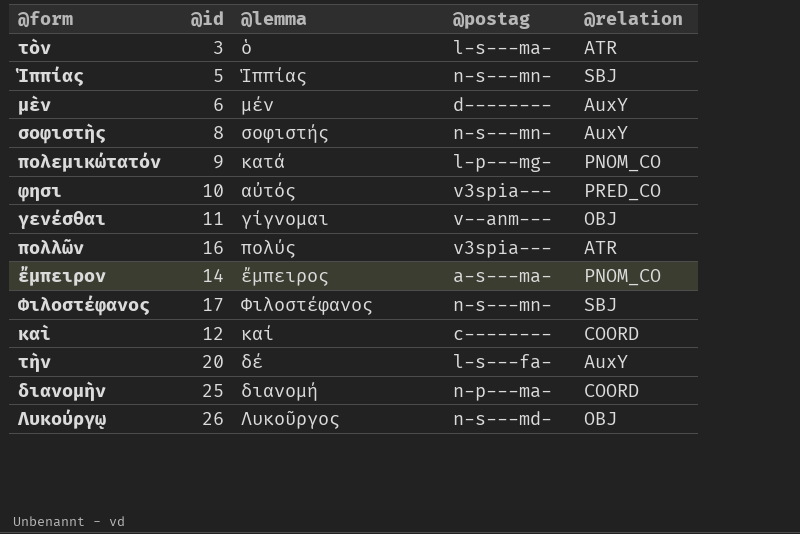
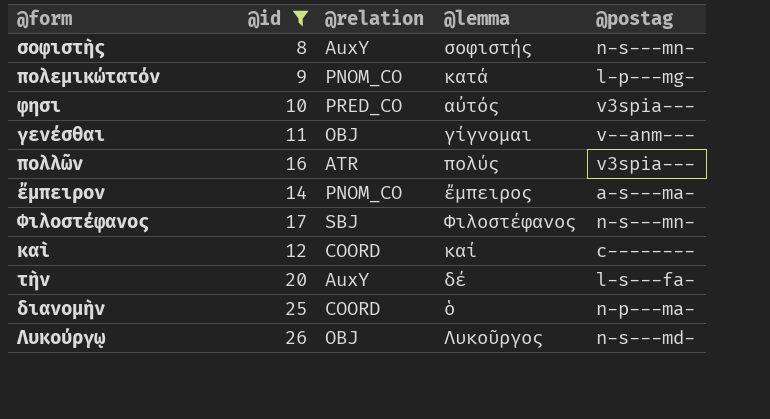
filter: none -> @id >= 8
column @relation | position: 5 -> 3
διανομὴν | @lemma: διανομή -> ὁ

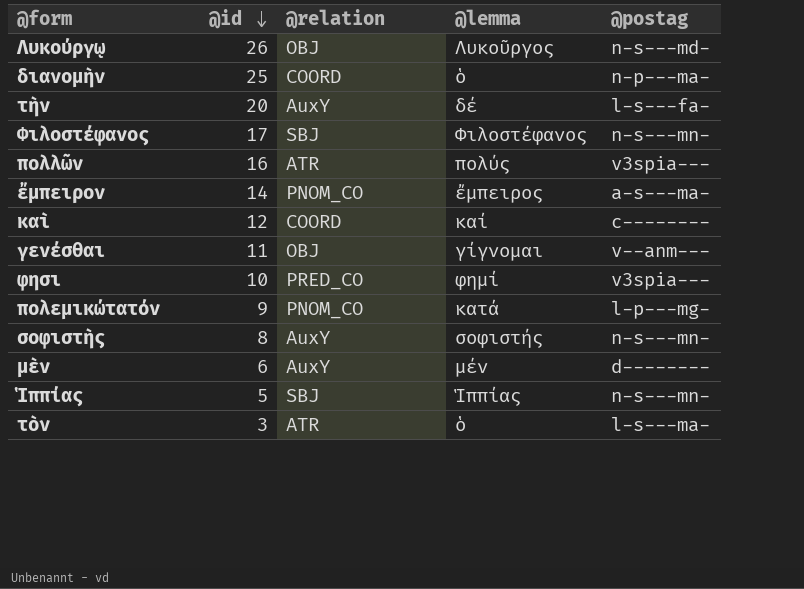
filter: @id >= 8 -> none
row order: none -> @id descending
φησι | @lemma: αὐτός -> φημί

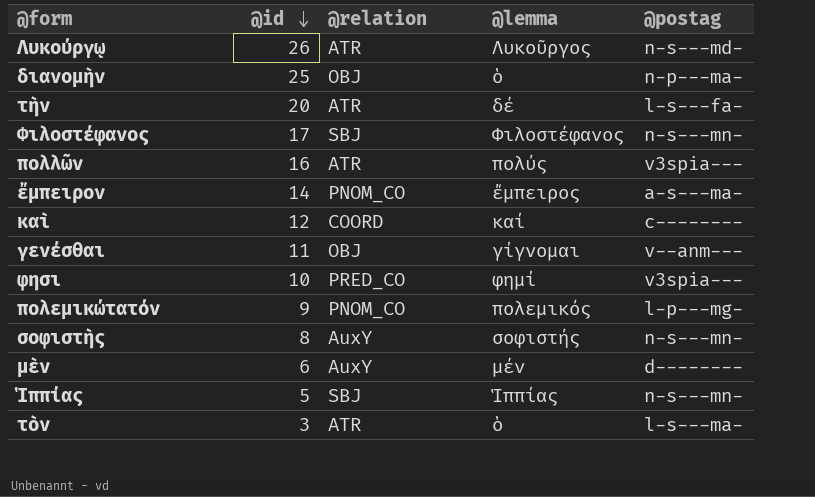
Λυκούργῳ | @relation: OBJ -> ATR
διανομὴν | @relation: COORD -> OBJ
τὴν | @relation: AuxY -> ATR
πολεμικώτατόν | @lemma: κατά -> πολεμικός

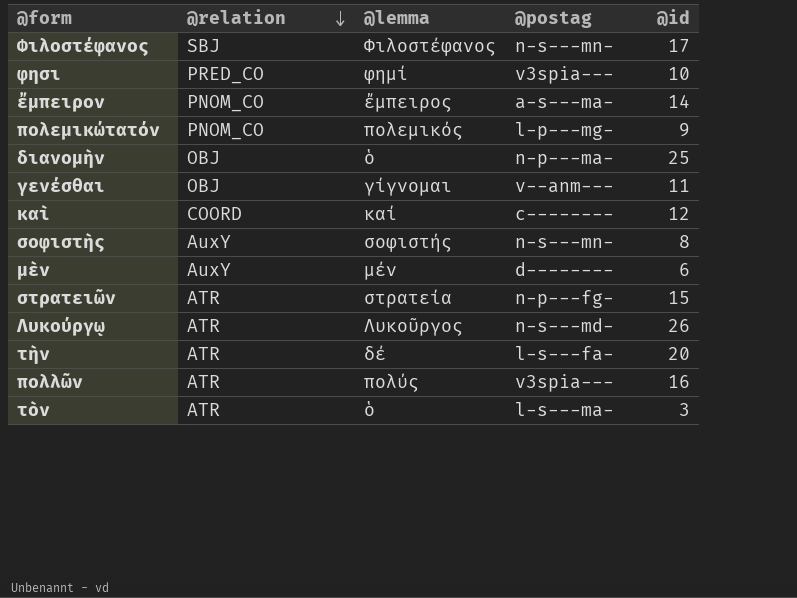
row order: @id descending -> @relation descending
column @id | position: 2 -> 5
row Ἱππίας: 5 | SBJ | Ἱππίας | n-s---mn- -> none
row στρατειῶν: none -> ATR | στρατεία | n-p---fg- | 15

